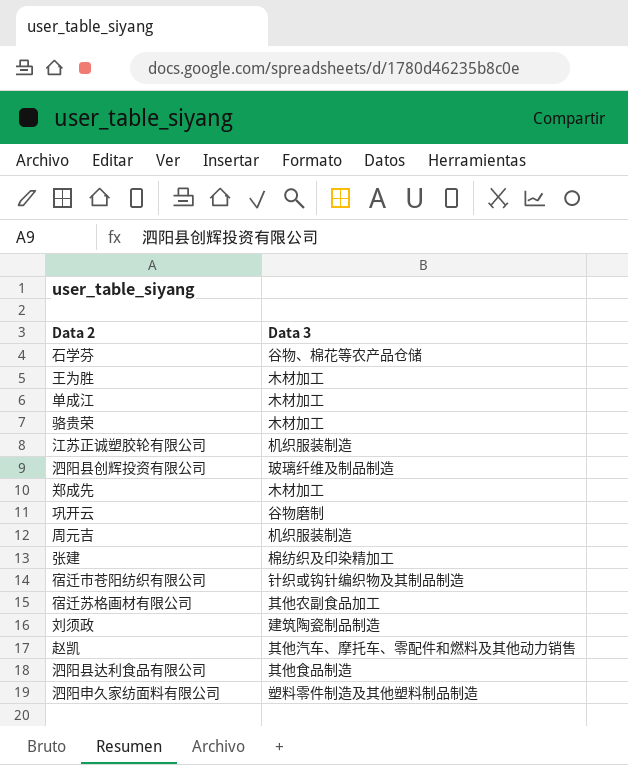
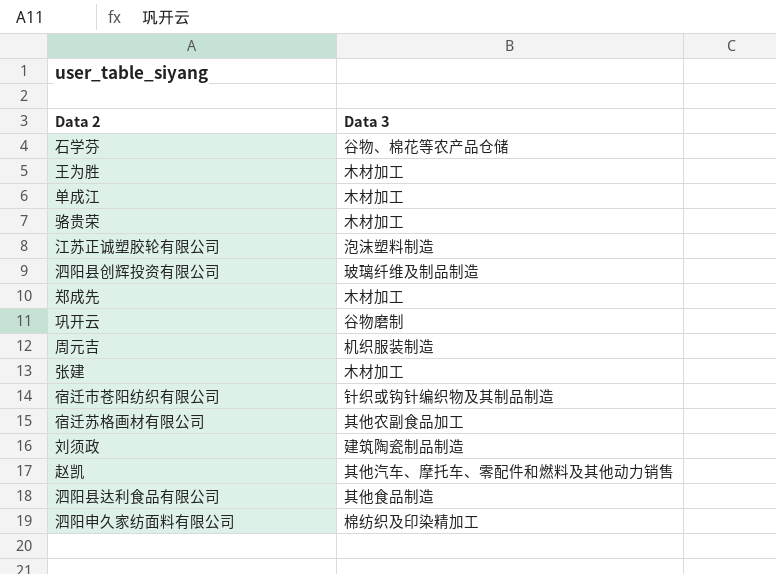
江苏正诚塑胶轮有限公司 | Data 3: 机织服装制造 -> 泡沫塑料制造
张建 | Data 3: 棉纺织及印染精加工 -> 木材加工
泗阳申久家纺面料有限公司 | Data 3: 塑料零件制造及其他塑料制品制造 -> 棉纺织及印染精加工

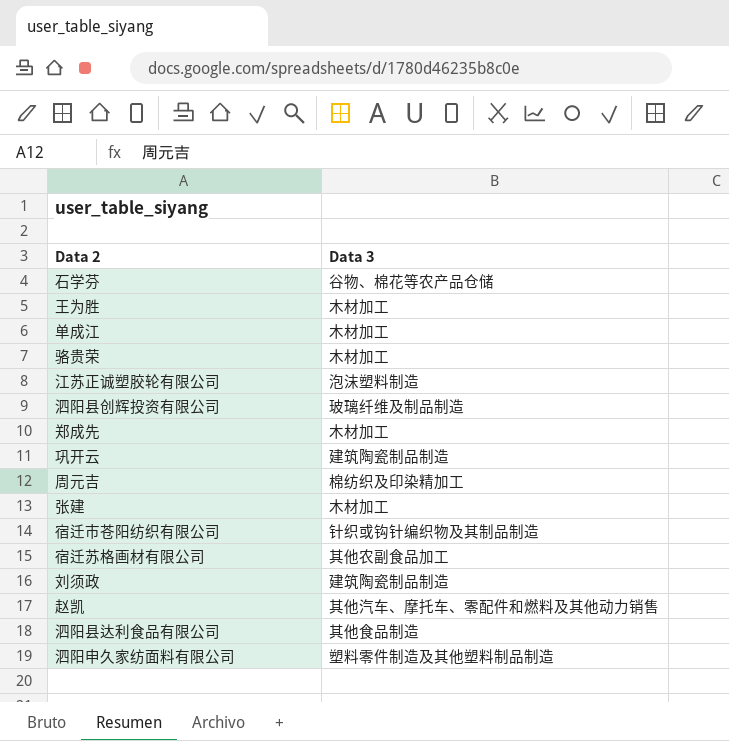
巩开云 | Data 3: 谷物磨制 -> 建筑陶瓷制品制造
周元吉 | Data 3: 机织服装制造 -> 棉纺织及印染精加工
泗阳申久家纺面料有限公司 | Data 3: 棉纺织及印染精加工 -> 塑料零件制造及其他塑料制品制造

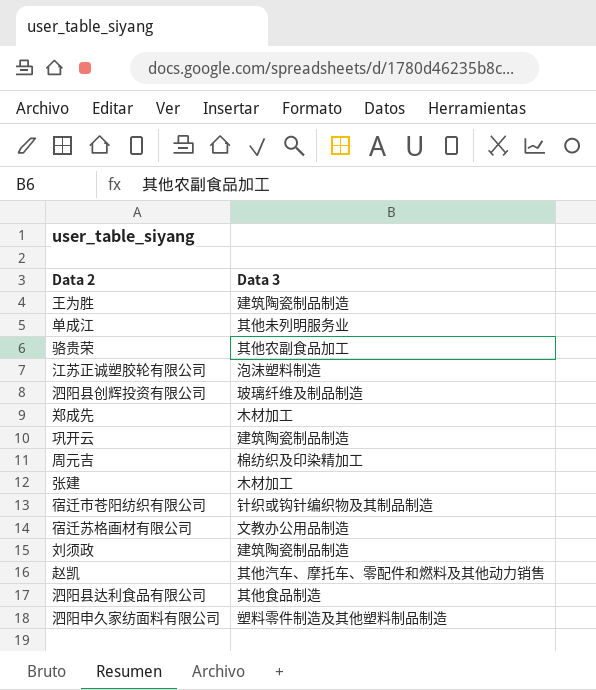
row 石学芬: 谷物、棉花等农产品仓储 -> none
王为胜 | Data 3: 木材加工 -> 建筑陶瓷制品制造
单成江 | Data 3: 木材加工 -> 其他未列明服务业
骆贵荣 | Data 3: 木材加工 -> 其他农副食品加工
宿迁苏格画材有限公司 | Data 3: 其他农副食品加工 -> 文教办公用品制造

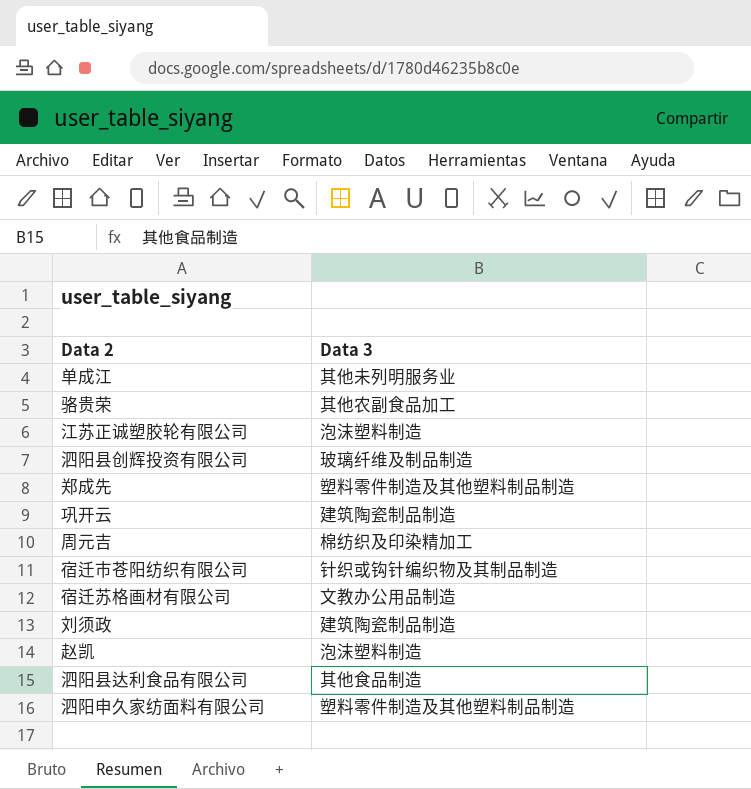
row 王为胜: 建筑陶瓷制品制造 -> none
row 张建: 木材加工 -> none
郑成先 | Data 3: 木材加工 -> 塑料零件制造及其他塑料制品制造
赵凯 | Data 3: 其他汽车、摩托车、零配件和燃料及其他动力销售 -> 泡沫塑料制造

